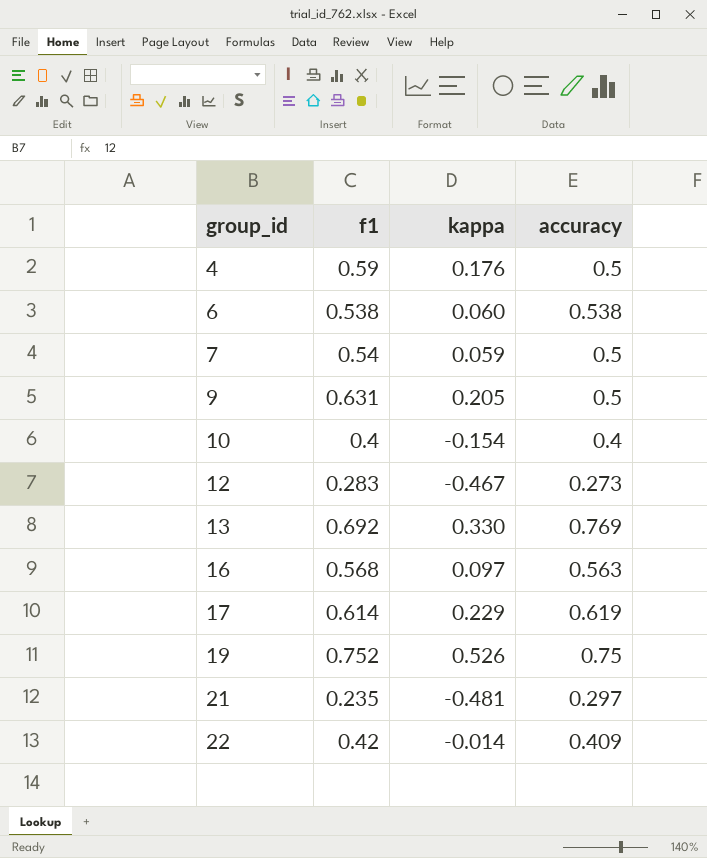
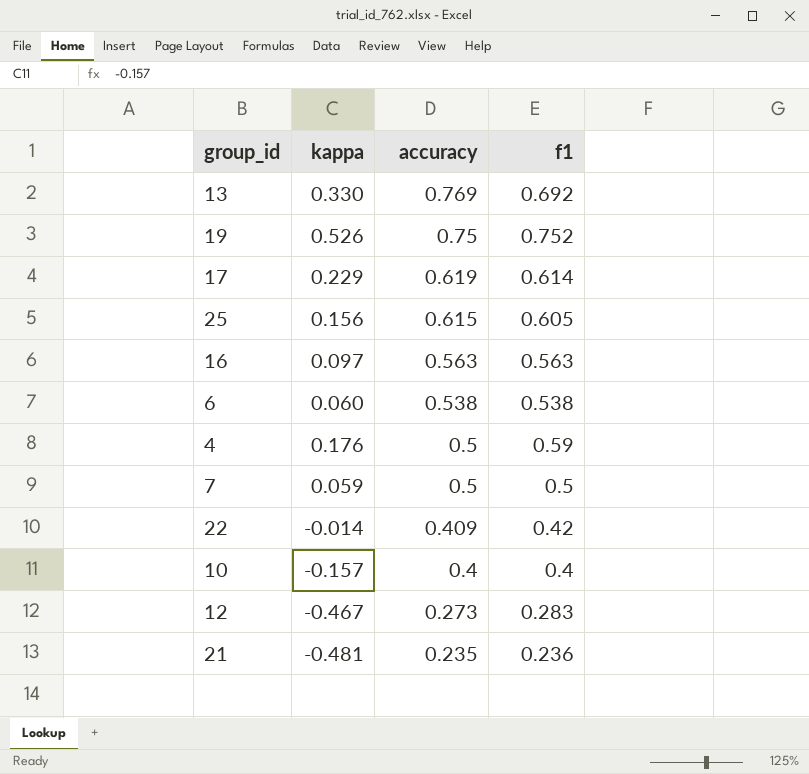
row order: group_id ascending -> accuracy descending
column f1 | position: 2 -> 4
row 9: 0.631 | 0.205 | 0.5 -> none
row 25: none -> 0.156 | 0.615 | 0.605
16 | f1: 0.568 -> 0.563
7 | f1: 0.54 -> 0.5
10 | kappa: -0.154 -> -0.157
21 | accuracy: 0.297 -> 0.235
21 | f1: 0.235 -> 0.236

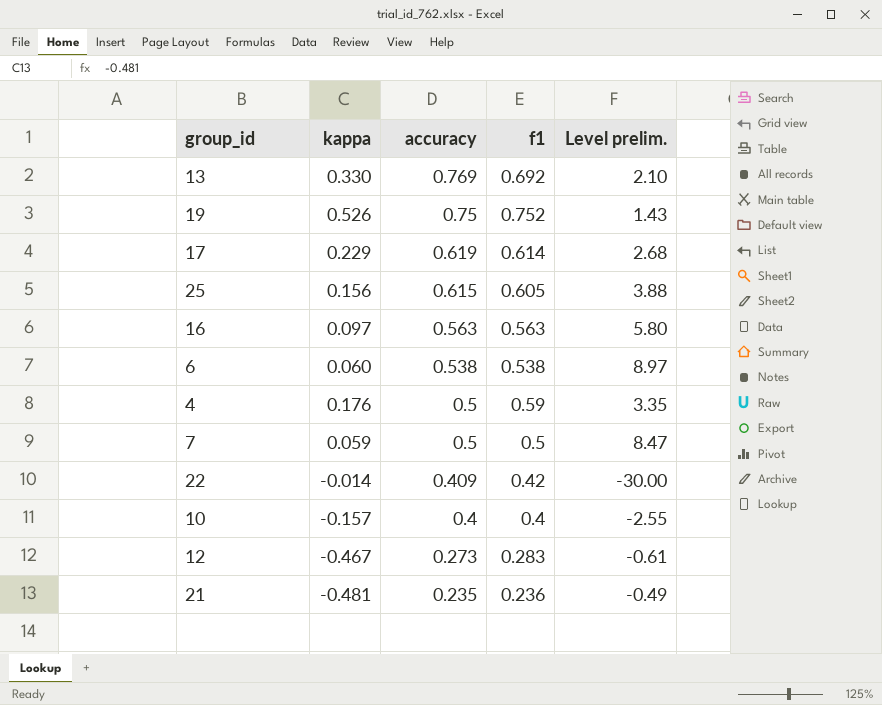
column Level prelim. | formula: none -> [f1] / [kappa]

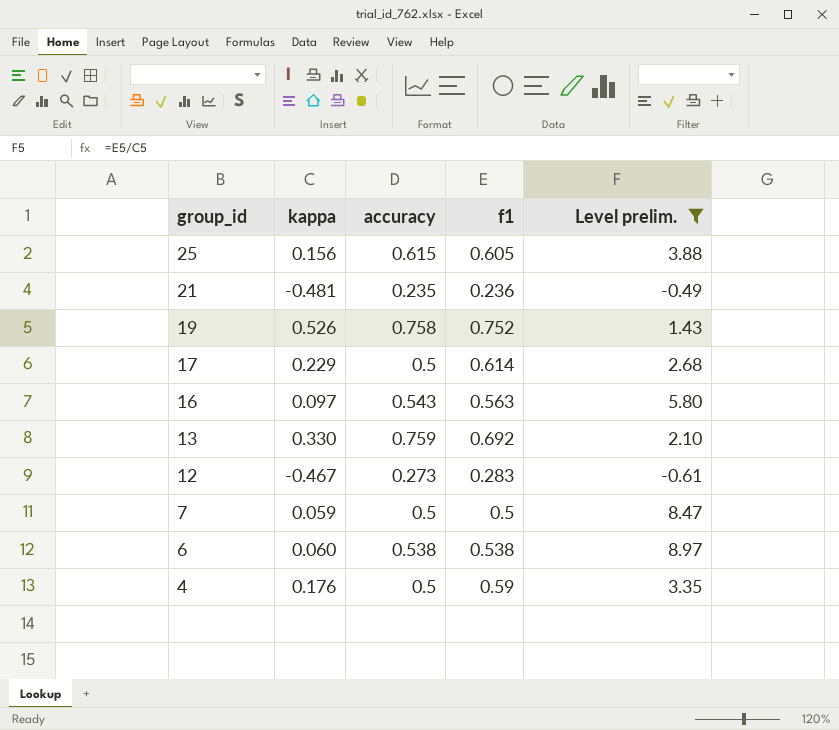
filter: none -> Level prelim. >= -0.61
row order: accuracy descending -> group_id descending
19 | accuracy: 0.75 -> 0.758
17 | accuracy: 0.619 -> 0.5
16 | accuracy: 0.563 -> 0.543
13 | accuracy: 0.769 -> 0.759

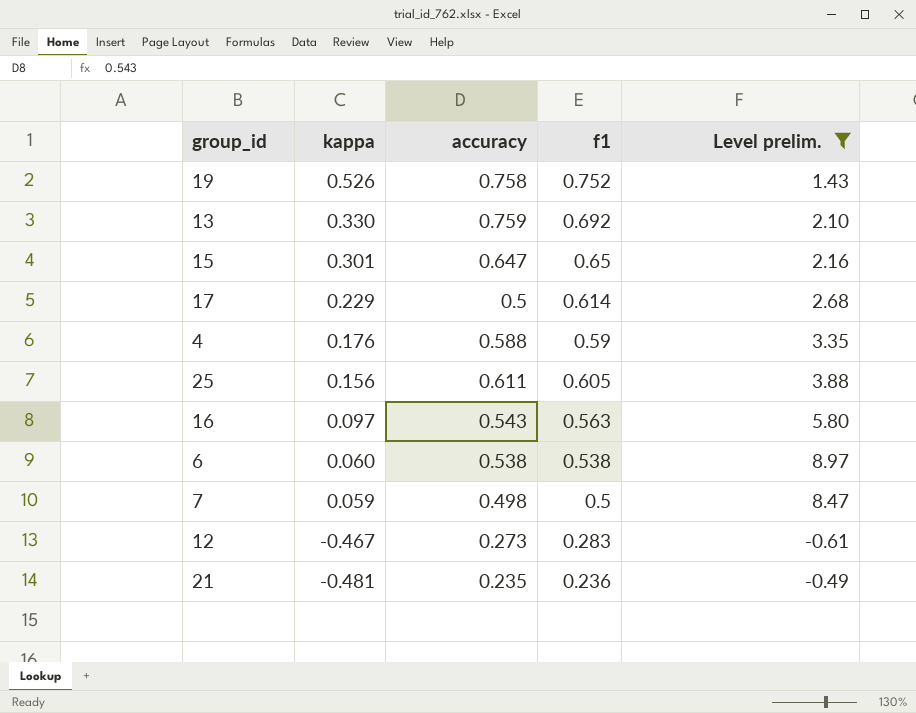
row order: group_id descending -> kappa descending
row 15: none -> 0.301 | 0.647 | 0.65 | 2.16
4 | accuracy: 0.5 -> 0.588
25 | accuracy: 0.615 -> 0.611
7 | accuracy: 0.5 -> 0.498

